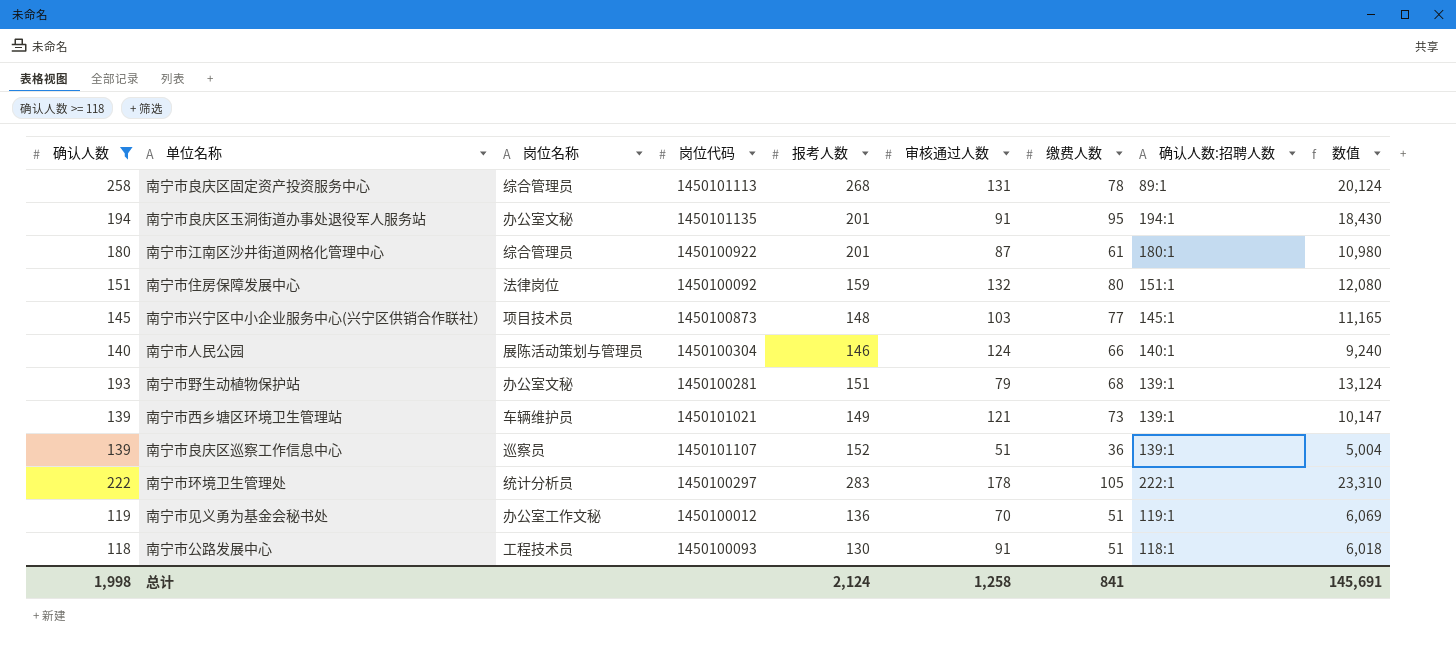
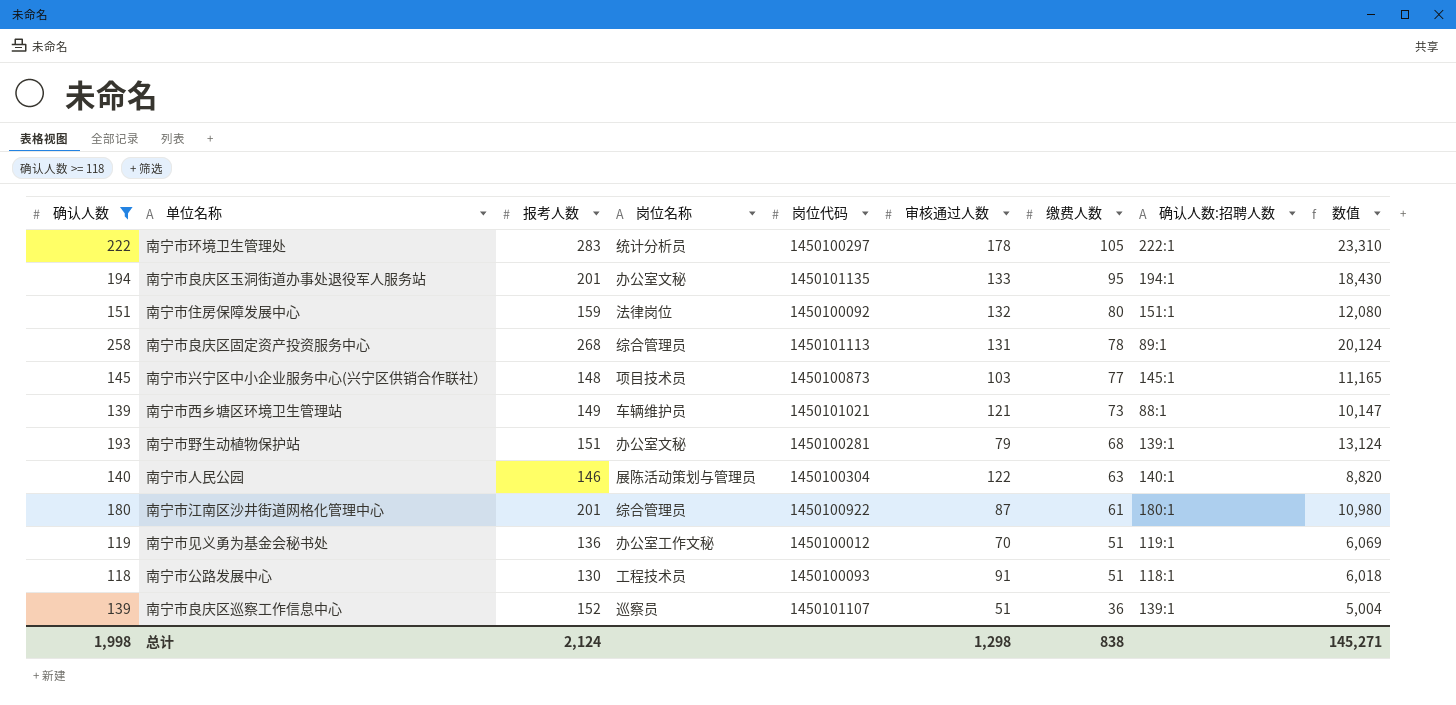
row order: none -> 缴费人数 descending
column 报考人数 | position: 5 -> 3
南宁市良庆区玉洞街道办事处退役军人服务站 | 审核通过人数: 91 -> 133
南宁市西乡塘区环境卫生管理站 | 确认人数:招聘人数: 139:1 -> 88:1
南宁市人民公园 | 审核通过人数: 124 -> 122
南宁市人民公园 | 缴费人数: 66 -> 63
南宁市人民公园 | 数值: 9,240 -> 8,820
总计 | 审核通过人数: 1,258 -> 1,298
总计 | 缴费人数: 841 -> 838
总计 | 数值: 145,691 -> 145,271

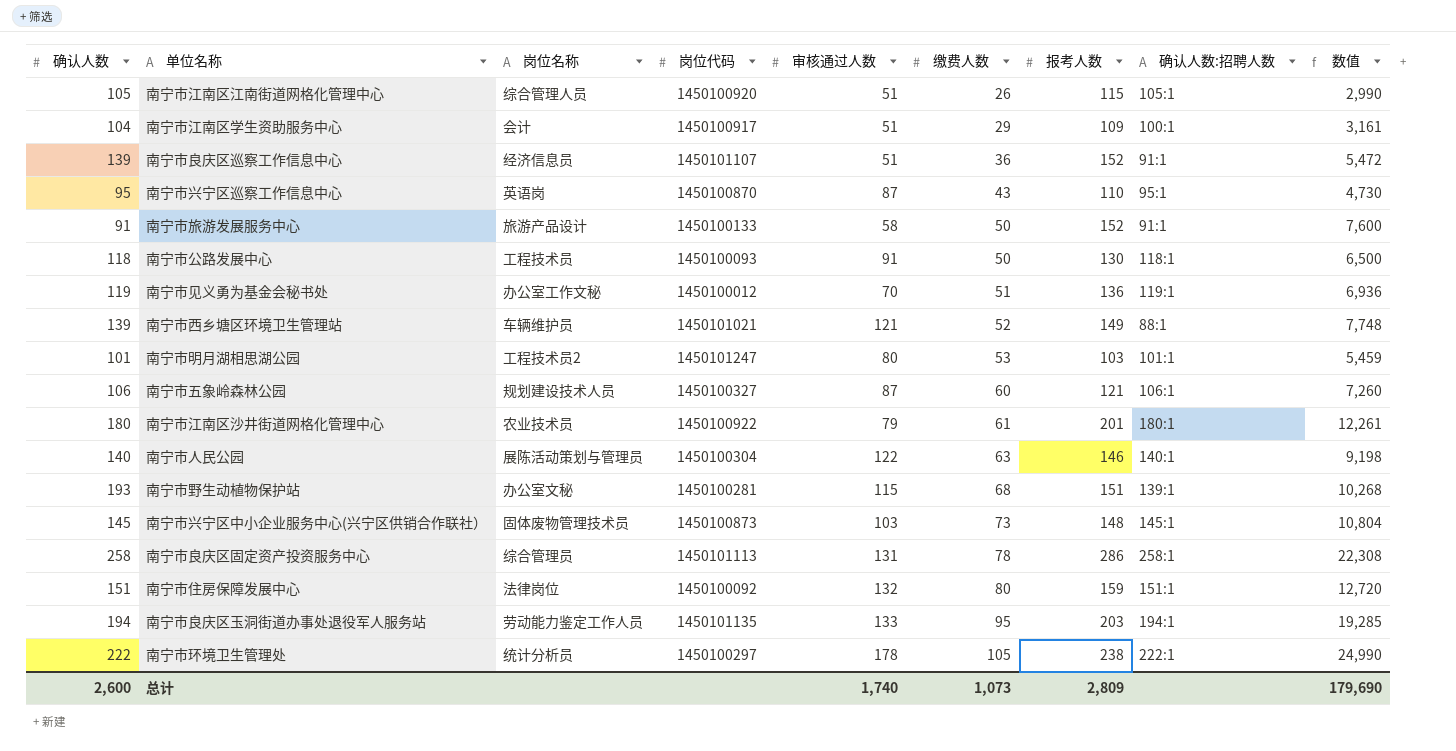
filter: 确认人数 >= 118 -> none
row order: 缴费人数 descending -> 缴费人数 ascending
column 报考人数 | position: 3 -> 7
column 数值 | formula: [确认人数] * [缴费人数] -> [缴费人数] * [报考人数]
南宁市良庆区巡察工作信息中心 | 岗位名称: 巡察员 -> 经济信息员
南宁市良庆区巡察工作信息中心 | 确认人数:招聘人数: 139:1 -> 91:1
南宁市公路发展中心 | 缴费人数: 51 -> 50
南宁市西乡塘区环境卫生管理站 | 缴费人数: 73 -> 52
南宁市江南区沙井街道网格化管理中心 | 岗位名称: 综合管理员 -> 农业技术员
南宁市江南区沙井街道网格化管理中心 | 审核通过人数: 87 -> 79
南宁市野生动植物保护站 | 审核通过人数: 79 -> 115
南宁市兴宁区中小企业服务中心(兴宁区供销合作联社） | 岗位名称: 项目技术员 -> 固体废物管理技术员
南宁市兴宁区中小企业服务中心(兴宁区供销合作联社） | 缴费人数: 77 -> 73
南宁市良庆区固定资产投资服务中心 | 报考人数: 268 -> 286
南宁市良庆区固定资产投资服务中心 | 确认人数:招聘人数: 89:1 -> 258:1
南宁市良庆区玉洞街道办事处退役军人服务站 | 岗位名称: 办公室文秘 -> 劳动能力鉴定工作人员
南宁市良庆区玉洞街道办事处退役军人服务站 | 报考人数: 201 -> 203
南宁市环境卫生管理处 | 报考人数: 283 -> 238
总计 | 确认人数: 1,998 -> 2,600
总计 | 审核通过人数: 1,298 -> 1,740
总计 | 缴费人数: 838 -> 1,073
总计 | 报考人数: 2,124 -> 2,809
总计 | 数值: 145,271 -> 179,690

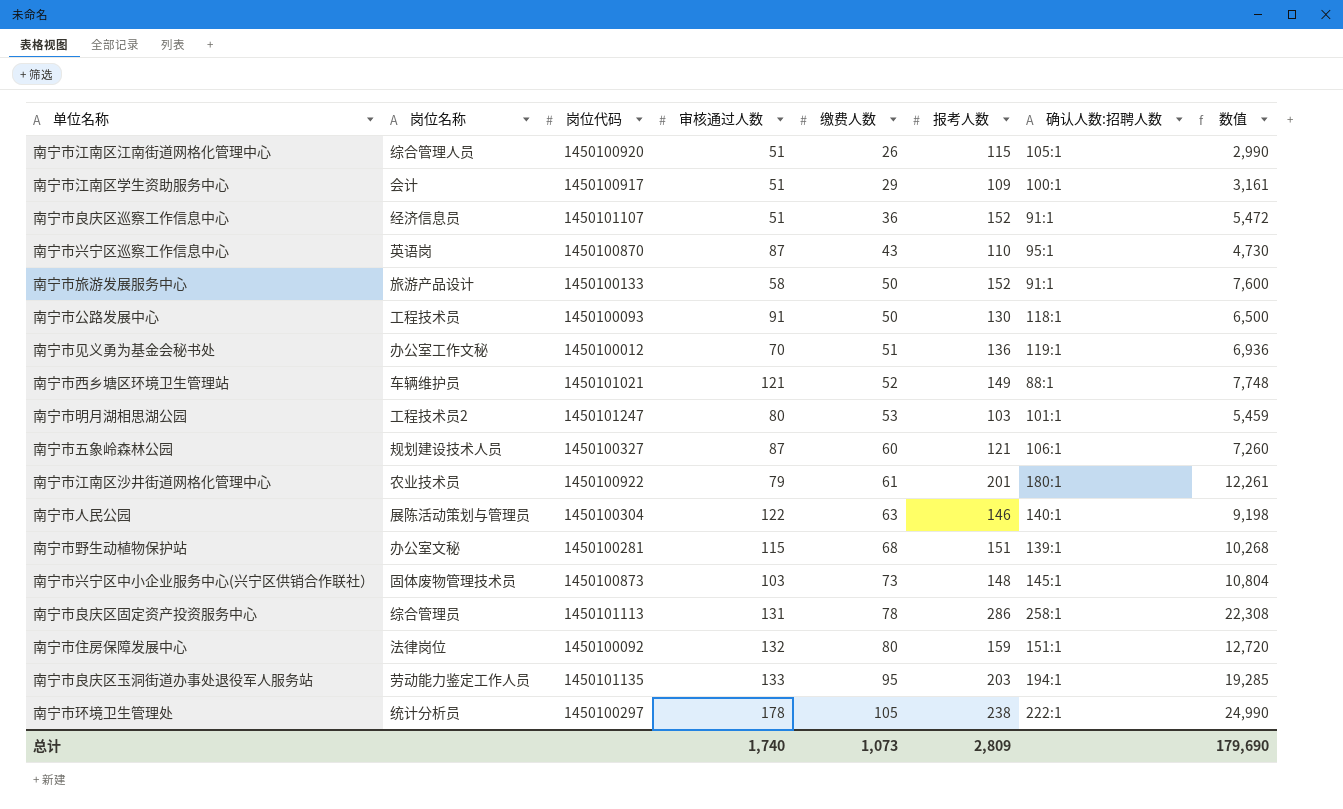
column 确认人数 | position: 1 -> none

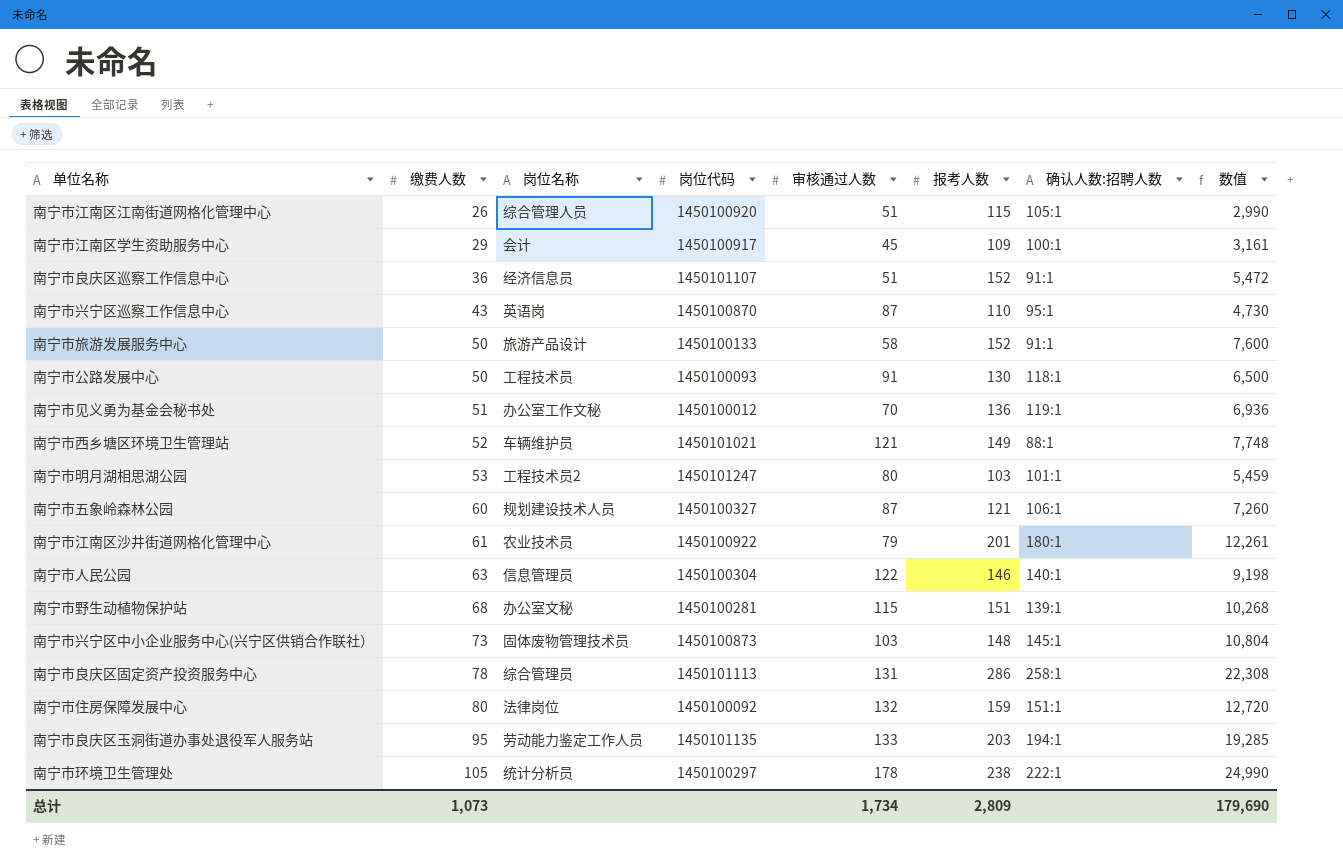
column 缴费人数 | position: 5 -> 2
南宁市江南区学生资助服务中心 | 审核通过人数: 51 -> 45
南宁市人民公园 | 岗位名称: 展陈活动策划与管理员 -> 信息管理员
总计 | 审核通过人数: 1,740 -> 1,734

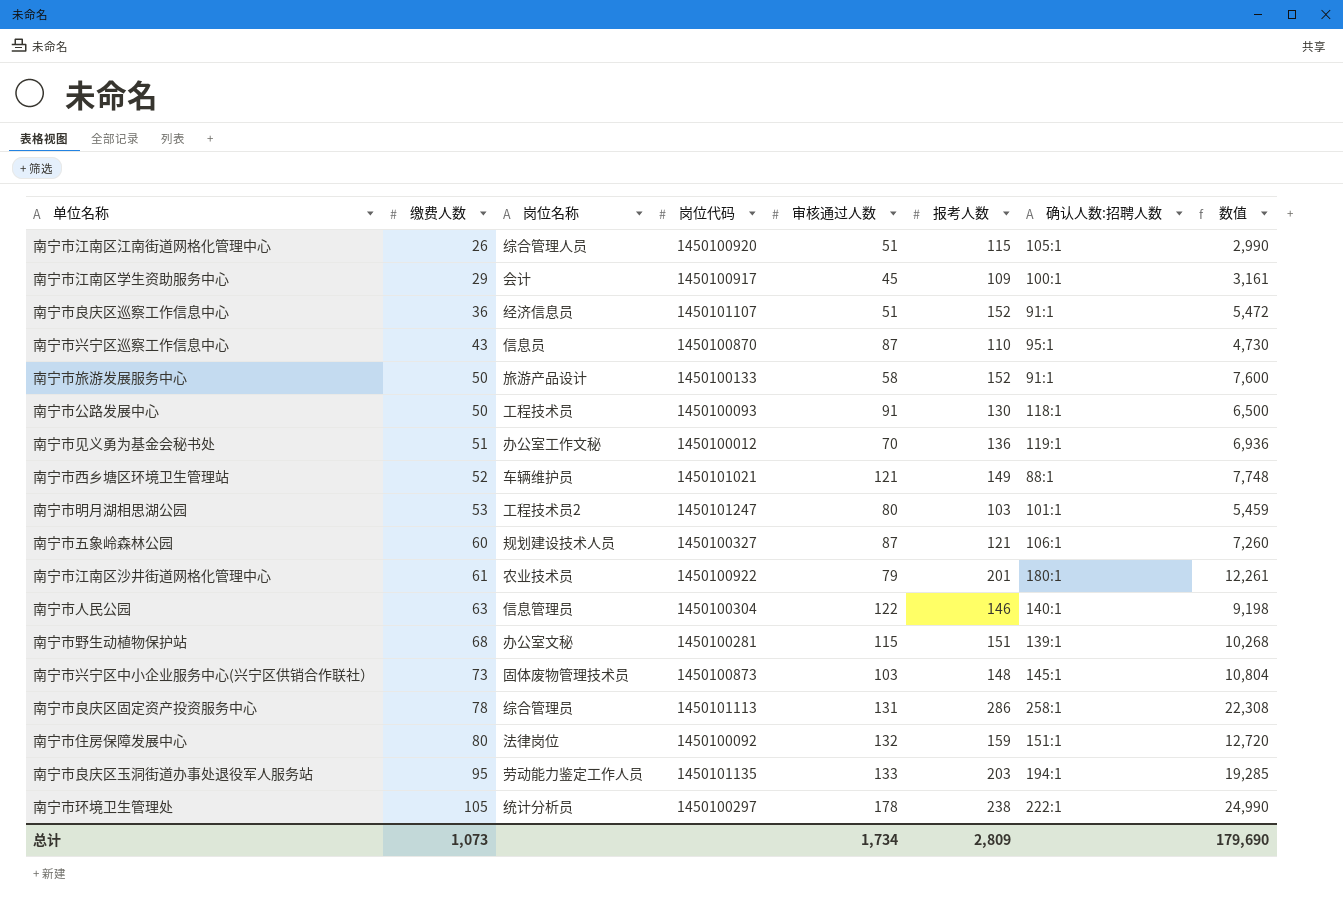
南宁市兴宁区巡察工作信息中心 | 岗位名称: 英语岗 -> 信息员

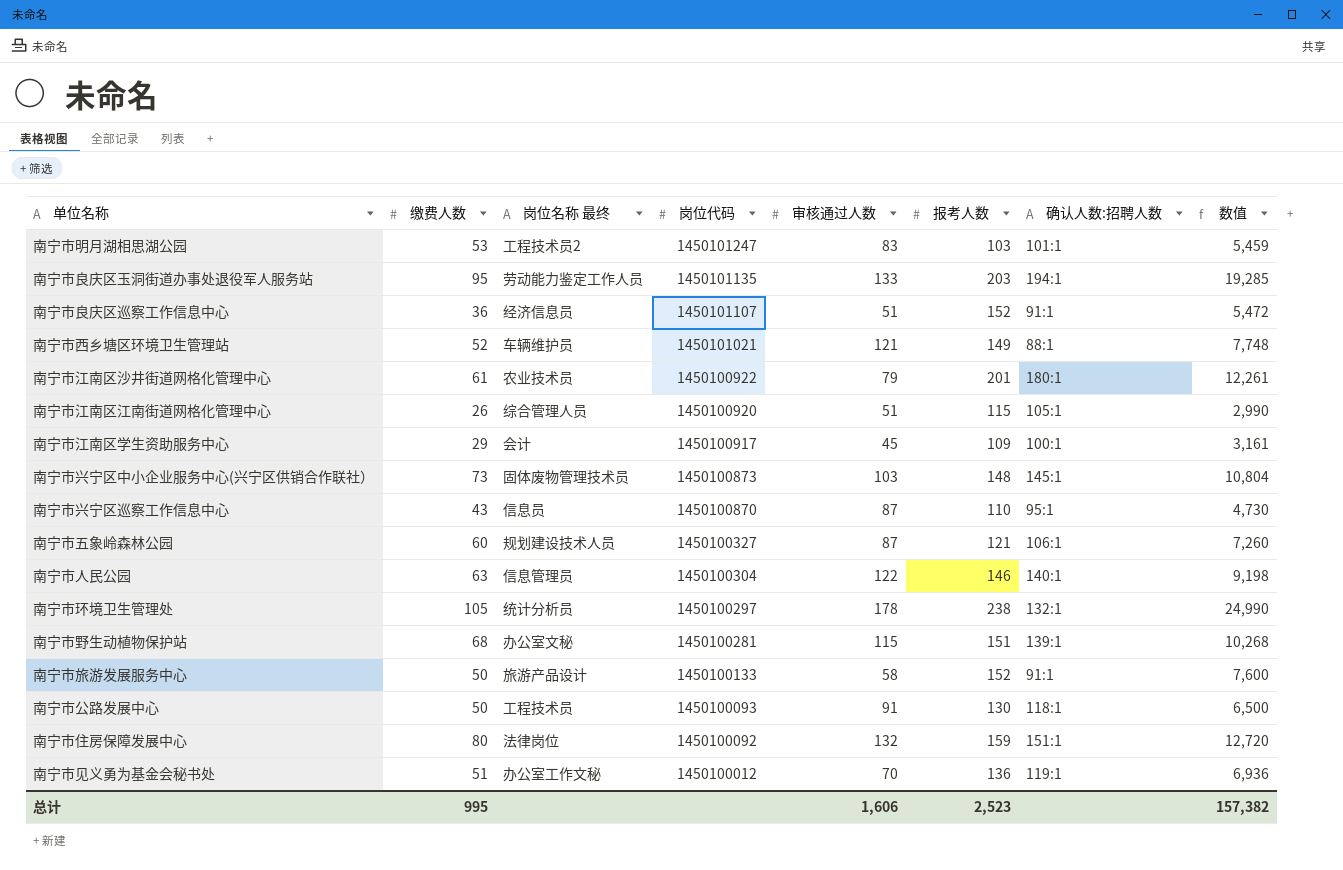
row order: 缴费人数 ascending -> 岗位代码 descending
column name: 岗位名称 -> 岗位名称 最终
row 南宁市良庆区固定资产投资服务中心: 78 | 综合管理员 | 1450101113 | 131 | 286 | 258:1 | 22,308 -> none
南宁市明月湖相思湖公园 | 审核通过人数: 80 -> 83
南宁市环境卫生管理处 | 确认人数:招聘人数: 222:1 -> 132:1
总计 | 缴费人数: 1,073 -> 995
总计 | 审核通过人数: 1,734 -> 1,606
总计 | 报考人数: 2,809 -> 2,523
总计 | 数值: 179,690 -> 157,382

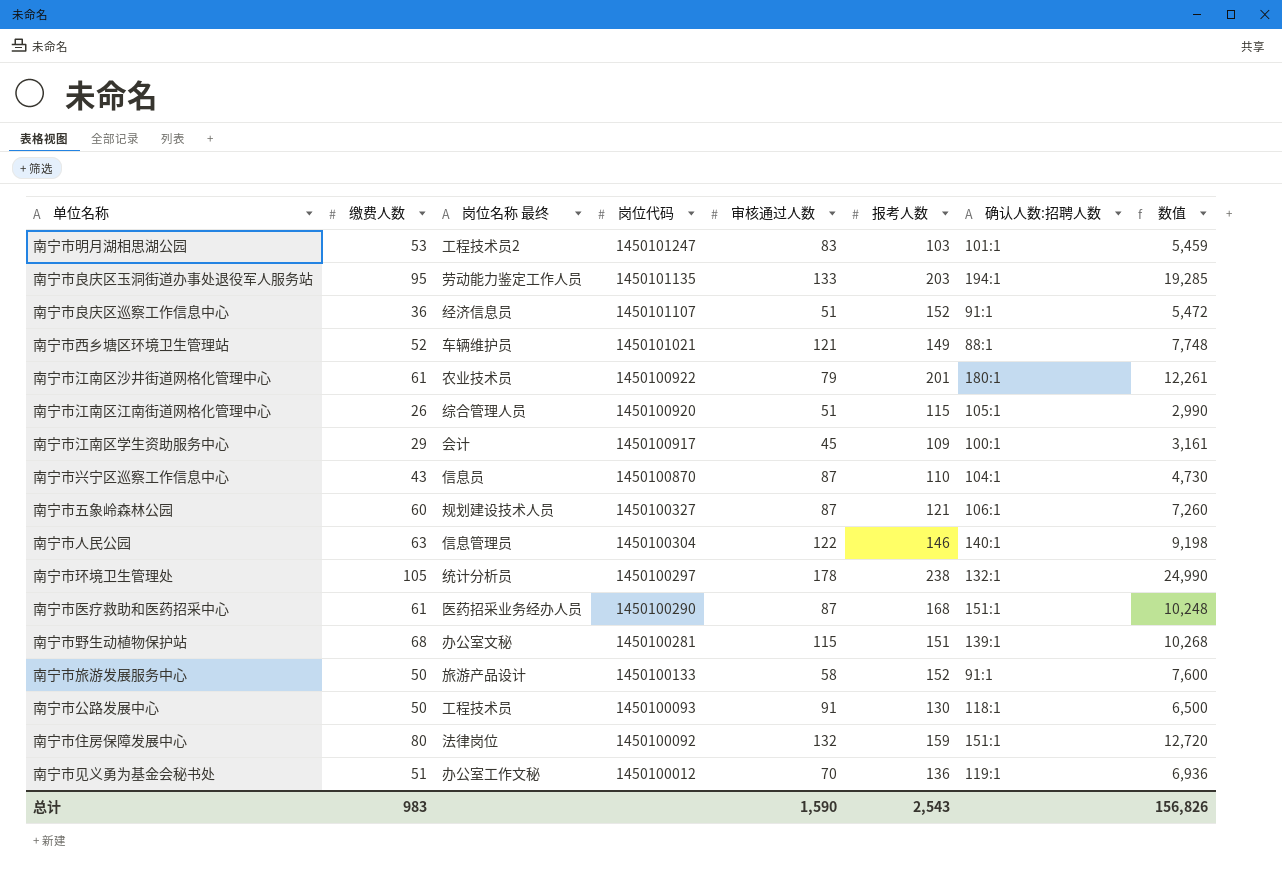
row 南宁市兴宁区中小企业服务中心(兴宁区供销合作联社）: 73 | 固体废物管理技术员 | 1450100873 | 103 | 148 | 145:1 | 10,804 -> none
南宁市兴宁区巡察工作信息中心 | 确认人数:招聘人数: 95:1 -> 104:1
row 南宁市医疗救助和医药招采中心: none -> 61 | 医药招采业务经办人员 | 1450100290 | 87 | 168 | 151:1 | 10,248
总计 | 缴费人数: 995 -> 983
总计 | 审核通过人数: 1,606 -> 1,590
总计 | 报考人数: 2,523 -> 2,543
总计 | 数值: 157,382 -> 156,826

